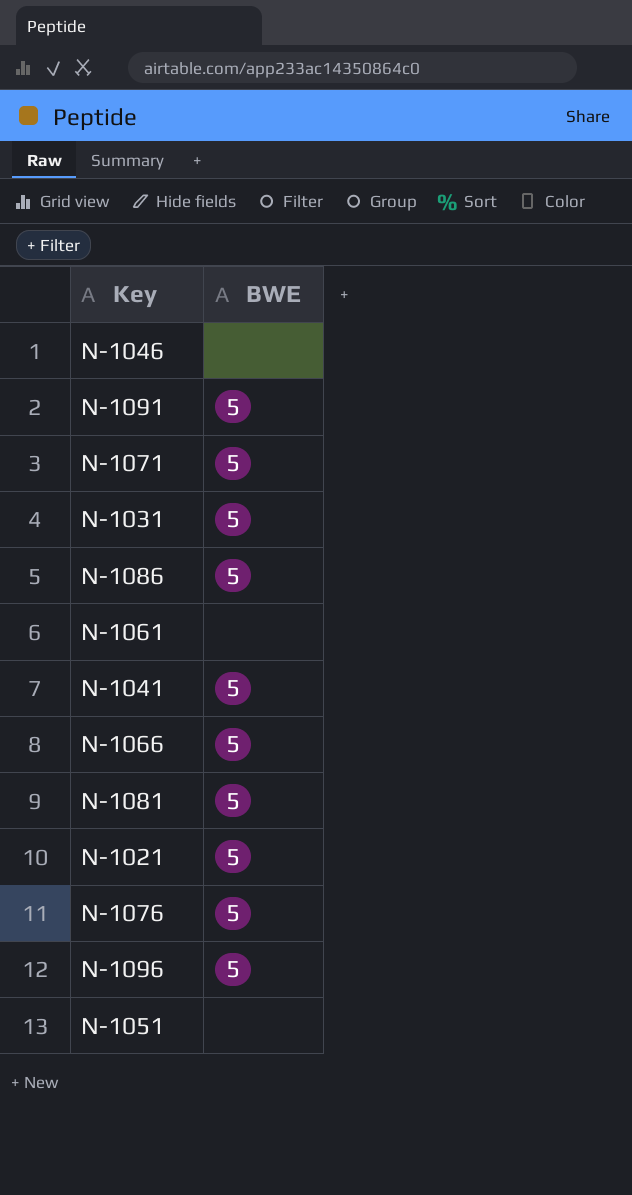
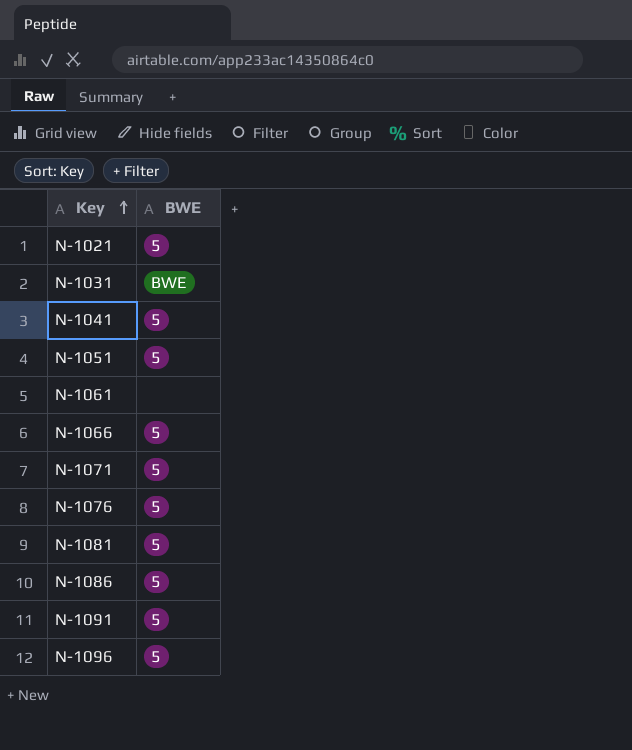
row order: none -> Key ascending
row N-1046: none -> none
N-1031 | BWE: 5 -> BWE
N-1051 | BWE: none -> 5

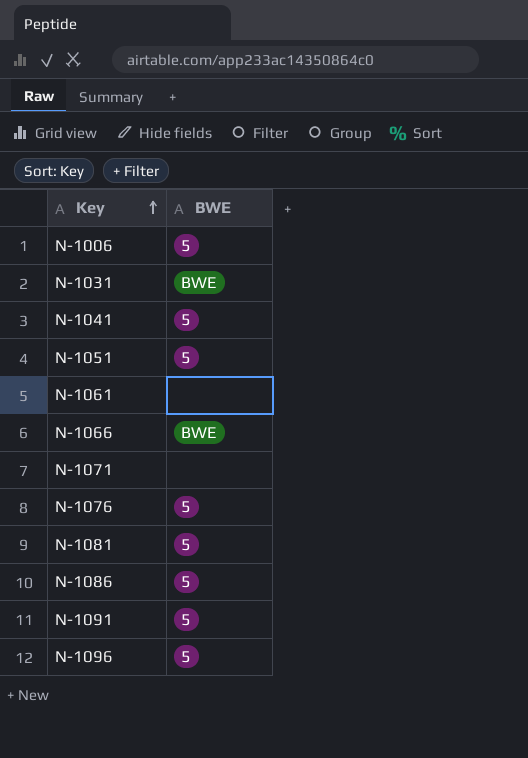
row N-1021: 5 -> none
row N-1006: none -> 5
N-1066 | BWE: 5 -> BWE
N-1071 | BWE: 5 -> none

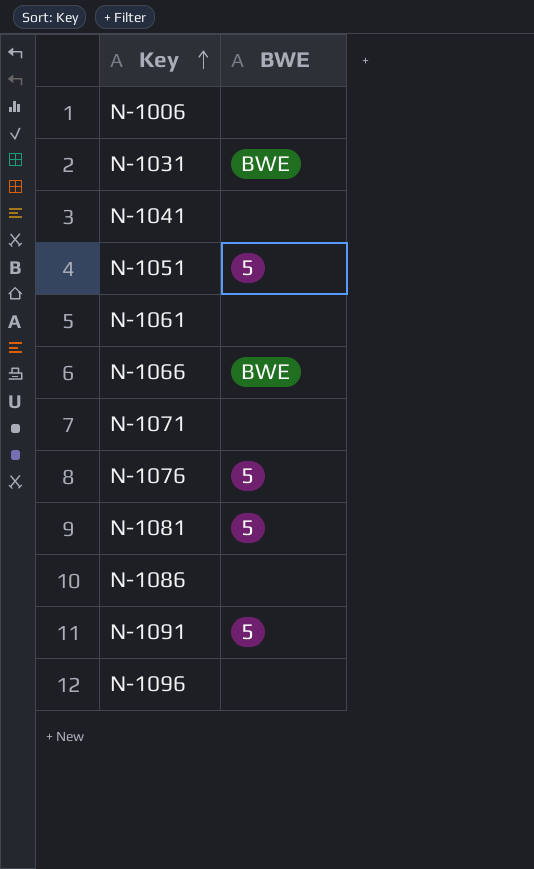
N-1006 | BWE: 5 -> none
N-1041 | BWE: 5 -> none
N-1086 | BWE: 5 -> none
N-1096 | BWE: 5 -> none

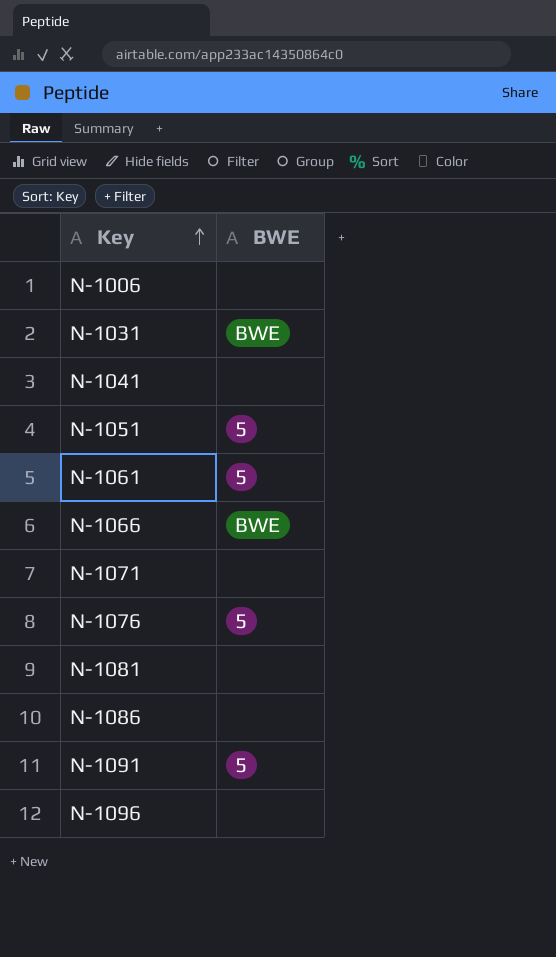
N-1061 | BWE: none -> 5
N-1081 | BWE: 5 -> none

